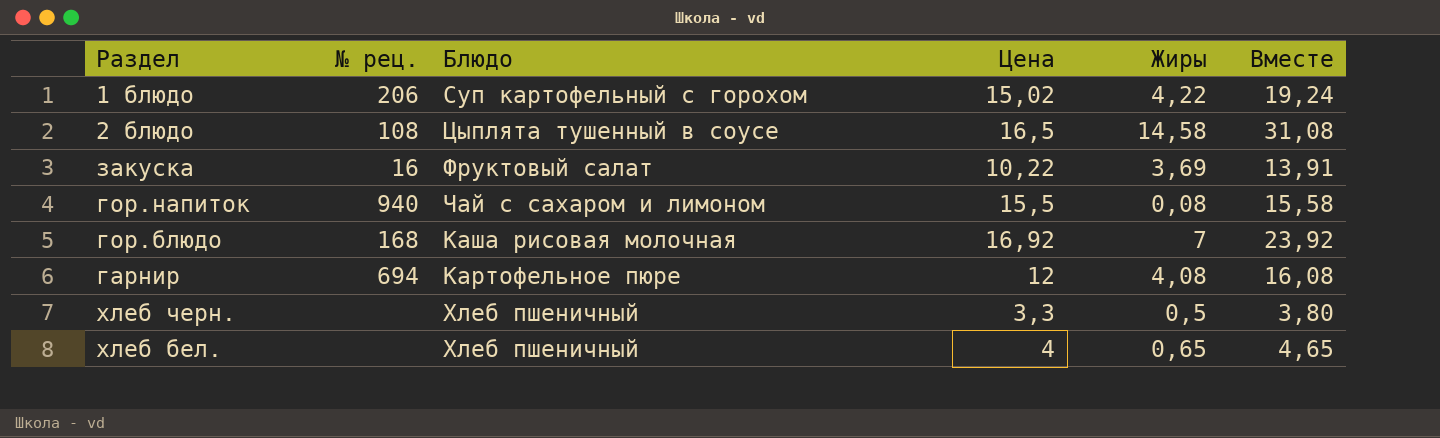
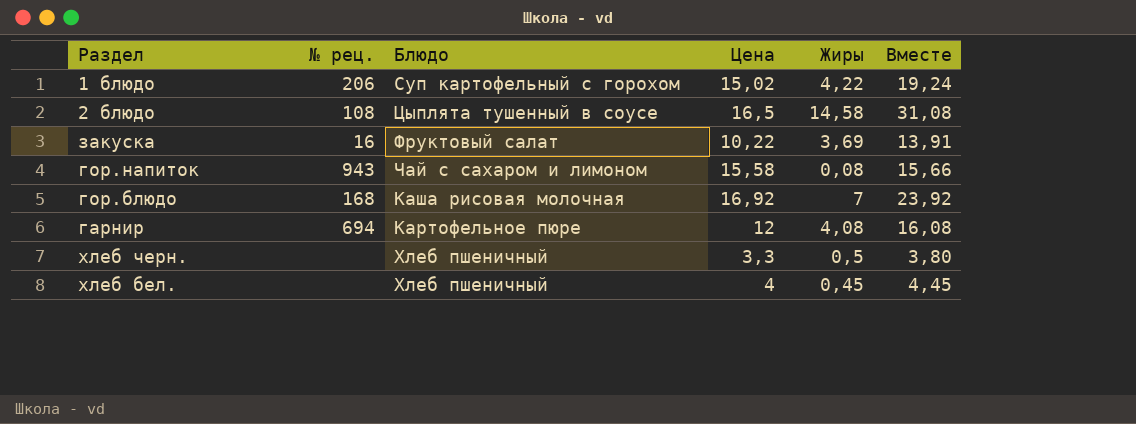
гор.напиток | № рец.: 940 -> 943
гор.напиток | Цена: 15,5 -> 15,58
гор.напиток | Вместе: 15,58 -> 15,66
хлеб бел. | Жиры: 0,65 -> 0,45
хлеб бел. | Вместе: 4,65 -> 4,45

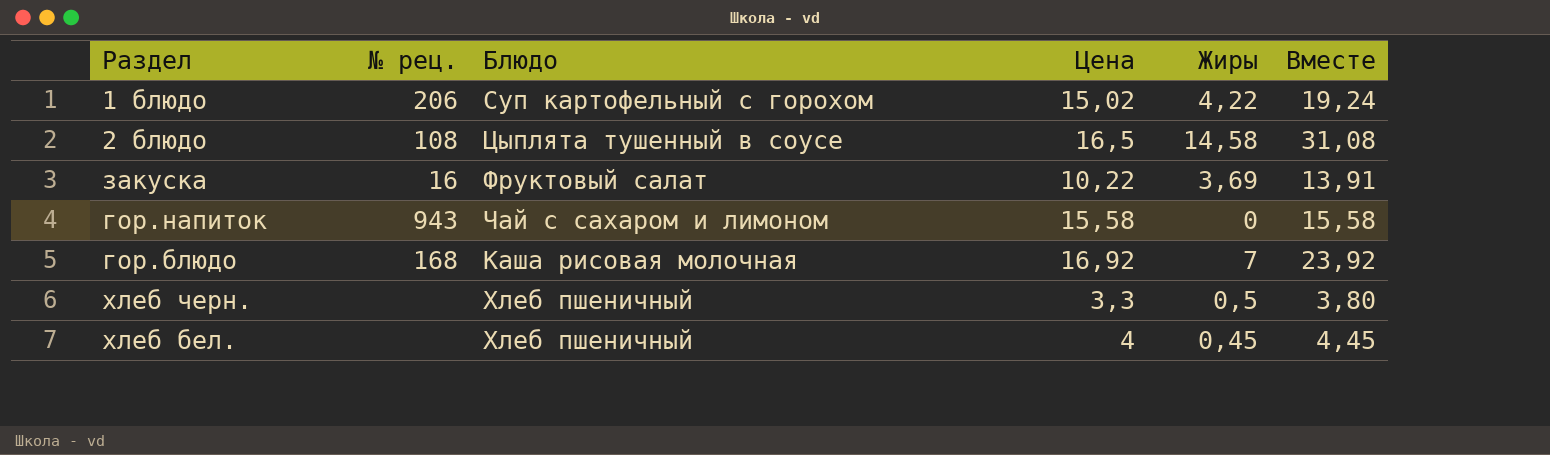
row гарнир: 694 | Картофельное пюре | 12 | 4,08 | 16,08 -> none
гор.напиток | Жиры: 0,08 -> 0
гор.напиток | Вместе: 15,66 -> 15,58

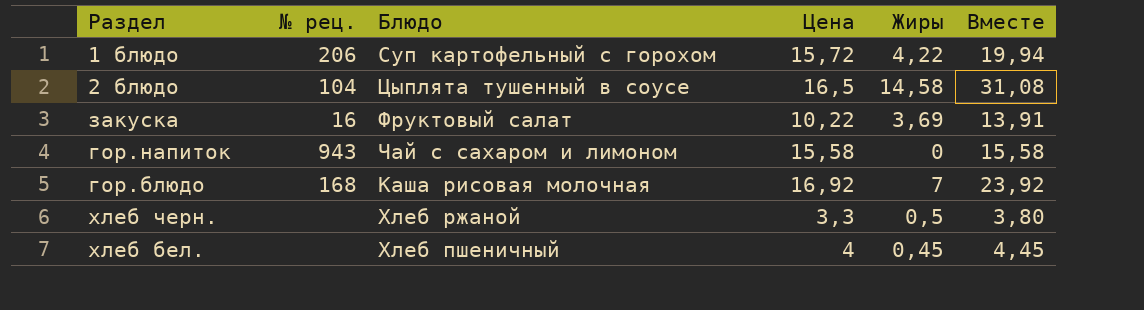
1 блюдо | Цена: 15,02 -> 15,72
1 блюдо | Вместе: 19,24 -> 19,94
2 блюдо | № рец.: 108 -> 104
хлеб черн. | Блюдо: Хлеб пшеничный -> Хлеб ржаной

